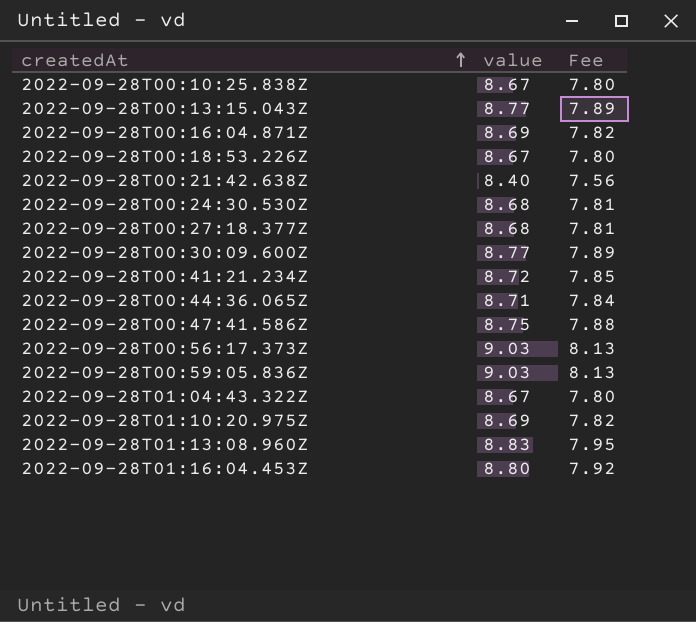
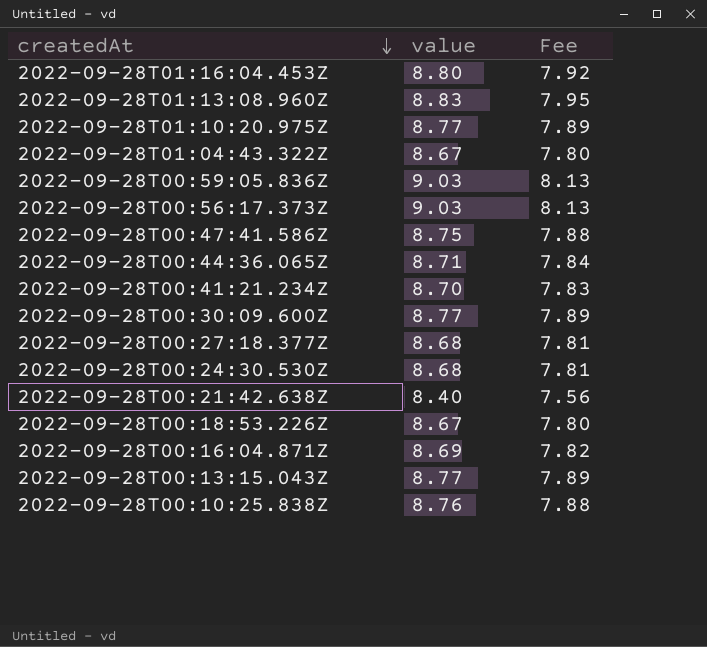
row order: createdAt ascending -> createdAt descending
2022-09-28T01:10:20.975Z | value: 8.69 -> 8.77
2022-09-28T01:10:20.975Z | Fee: 7.82 -> 7.89
2022-09-28T00:41:21.234Z | value: 8.72 -> 8.70
2022-09-28T00:41:21.234Z | Fee: 7.85 -> 7.83
2022-09-28T00:10:25.838Z | value: 8.67 -> 8.76
2022-09-28T00:10:25.838Z | Fee: 7.80 -> 7.88

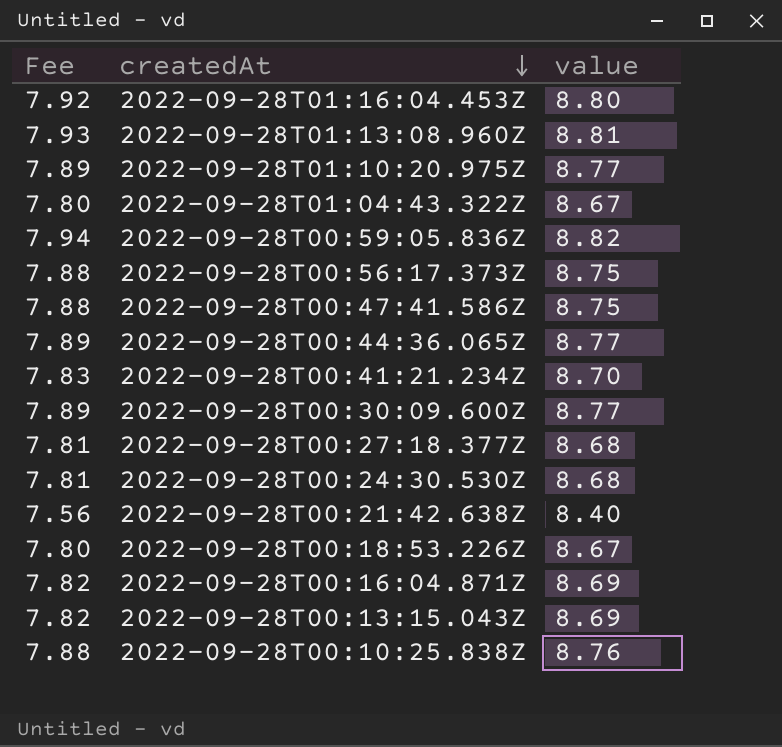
column Fee | position: 3 -> 1
2022-09-28T01:13:08.960Z | Fee: 7.95 -> 7.93
2022-09-28T01:13:08.960Z | value: 8.83 -> 8.81
2022-09-28T00:59:05.836Z | Fee: 8.13 -> 7.94
2022-09-28T00:59:05.836Z | value: 9.03 -> 8.82
2022-09-28T00:56:17.373Z | Fee: 8.13 -> 7.88
2022-09-28T00:56:17.373Z | value: 9.03 -> 8.75
2022-09-28T00:44:36.065Z | Fee: 7.84 -> 7.89
2022-09-28T00:44:36.065Z | value: 8.71 -> 8.77
2022-09-28T00:13:15.043Z | Fee: 7.89 -> 7.82
2022-09-28T00:13:15.043Z | value: 8.77 -> 8.69

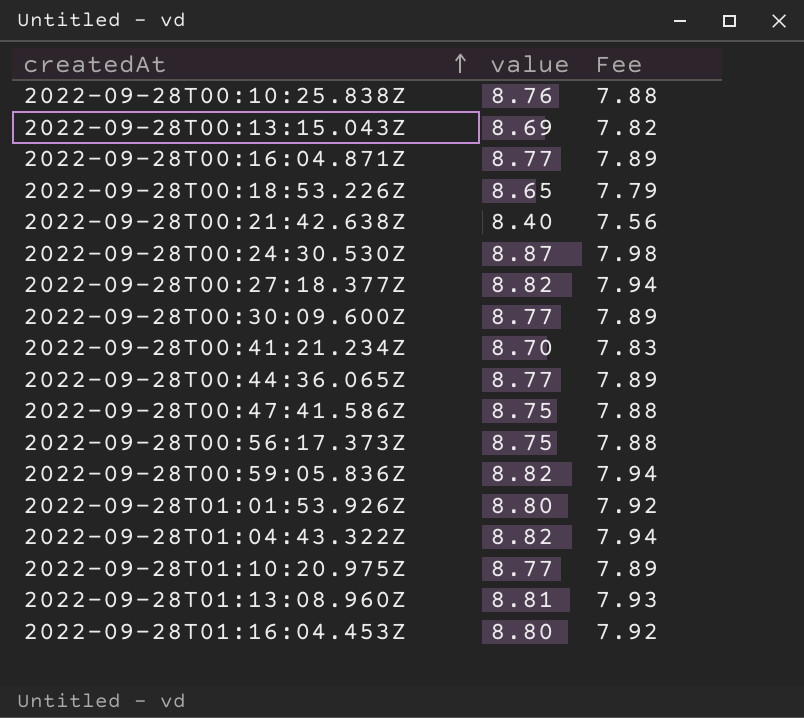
row order: createdAt descending -> createdAt ascending
column Fee | position: 1 -> 3
2022-09-28T00:16:04.871Z | value: 8.69 -> 8.77
2022-09-28T00:16:04.871Z | Fee: 7.82 -> 7.89
2022-09-28T00:18:53.226Z | value: 8.67 -> 8.65
2022-09-28T00:18:53.226Z | Fee: 7.80 -> 7.79
2022-09-28T00:24:30.530Z | value: 8.68 -> 8.87
2022-09-28T00:24:30.530Z | Fee: 7.81 -> 7.98
2022-09-28T00:27:18.377Z | value: 8.68 -> 8.82
2022-09-28T00:27:18.377Z | Fee: 7.81 -> 7.94
row 2022-09-28T01:01:53.926Z: none -> 8.80 | 7.92
2022-09-28T01:04:43.322Z | value: 8.67 -> 8.82
2022-09-28T01:04:43.322Z | Fee: 7.80 -> 7.94

